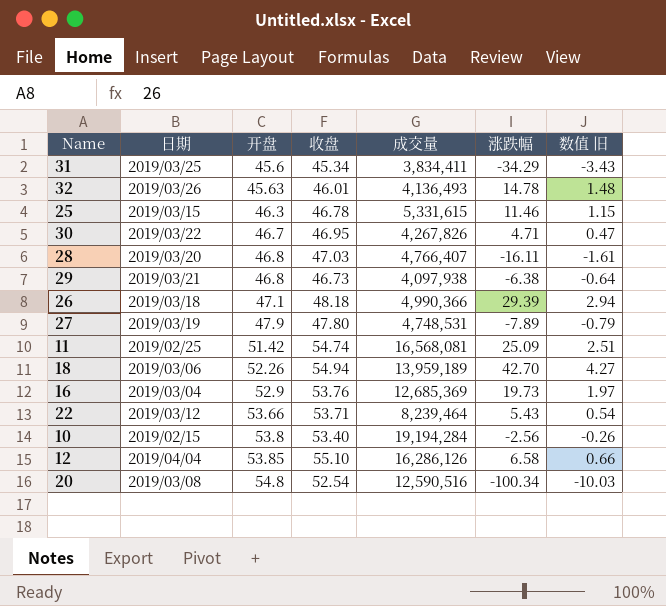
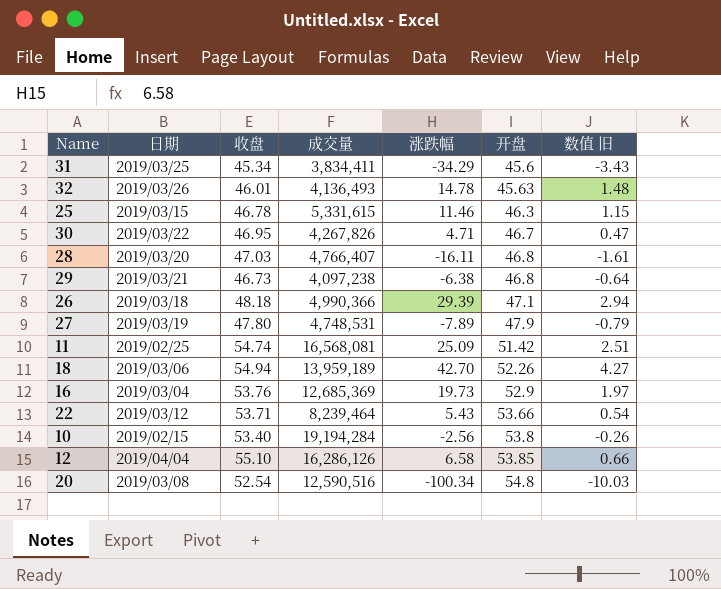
column 开盘 | position: 3 -> 6
29 | 成交量: 4,097,938 -> 4,097,238

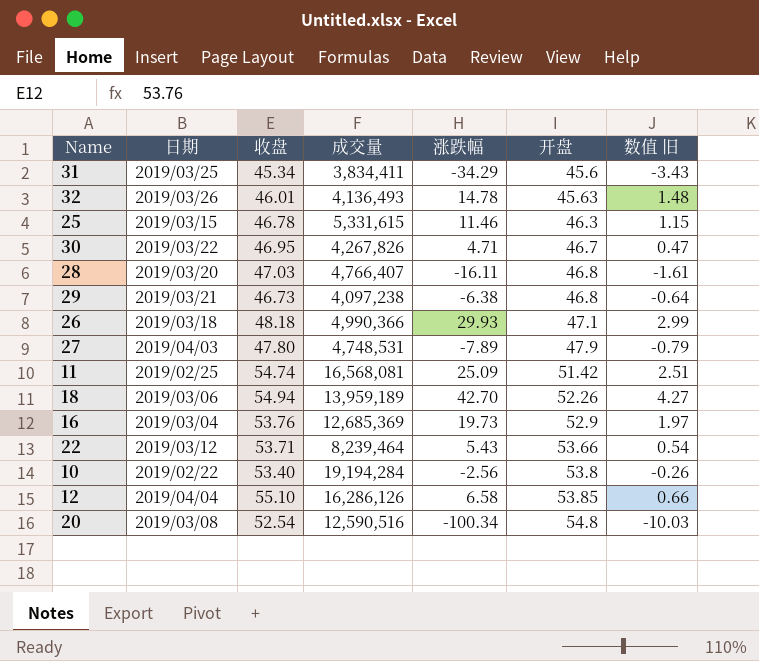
26 | 涨跌幅: 29.39 -> 29.93
26 | 数值 旧: 2.94 -> 2.99
27 | 日期: 2019/03/19 -> 2019/04/03
10 | 日期: 2019/02/15 -> 2019/02/22

